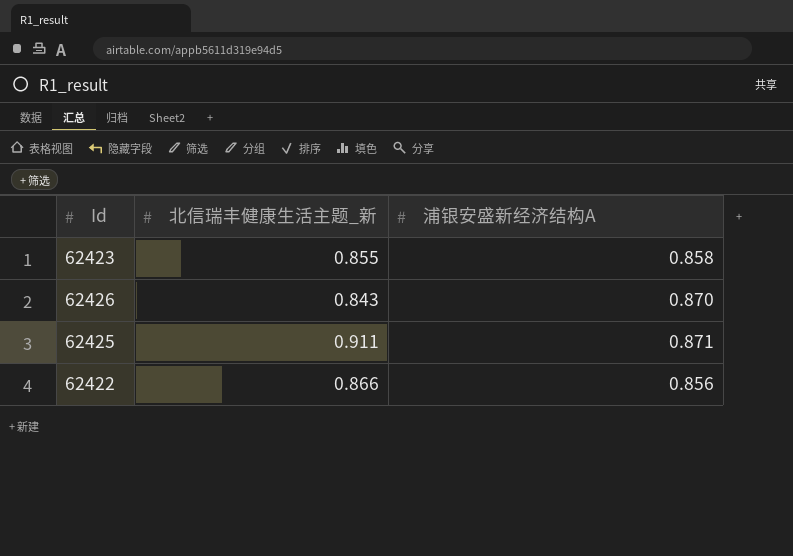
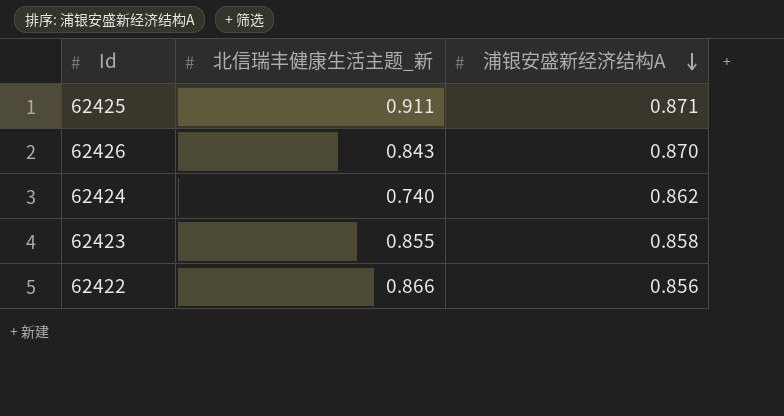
row order: none -> 浦银安盛新经济结构A descending
row 62424: none -> 0.740 | 0.862

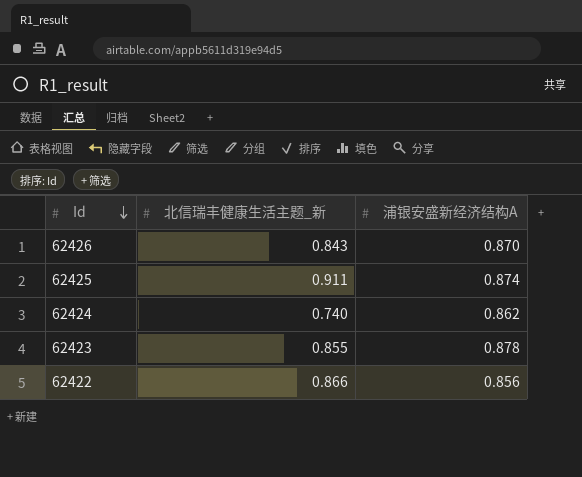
row order: 浦银安盛新经济结构A descending -> Id descending
62425 | 浦银安盛新经济结构A: 0.871 -> 0.874
62423 | 浦银安盛新经济结构A: 0.858 -> 0.878

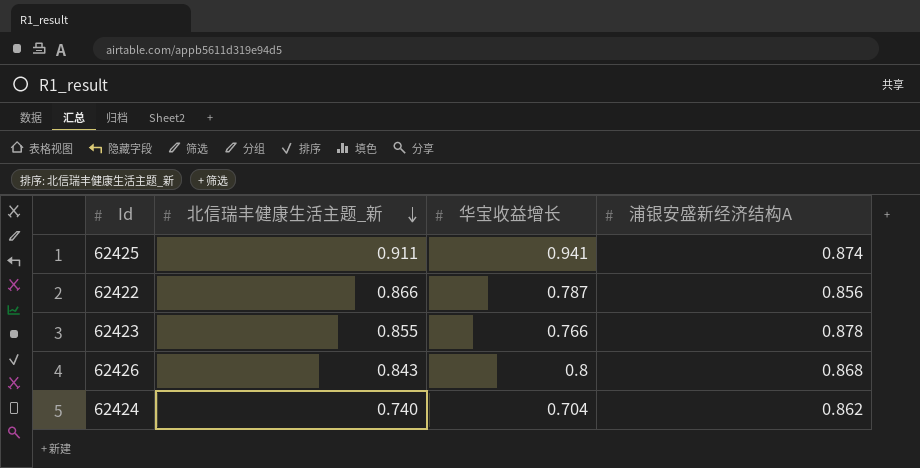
row order: Id descending -> 北信瑞丰健康生活主题_新 descending
column 华宝收益增长 | position: none -> 3
62426 | 浦银安盛新经济结构A: 0.870 -> 0.868

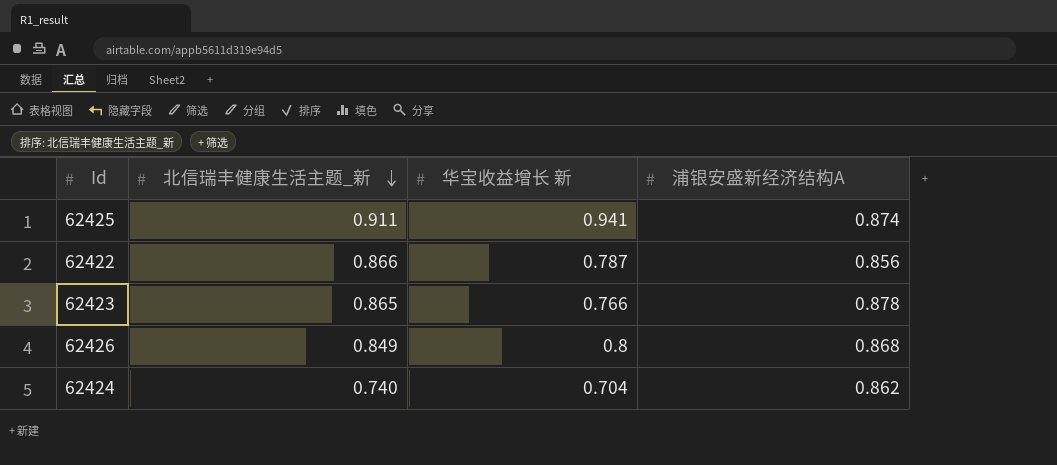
column name: 华宝收益增长 -> 华宝收益增长 新
62423 | 北信瑞丰健康生活主题_新: 0.855 -> 0.865
62426 | 北信瑞丰健康生活主题_新: 0.843 -> 0.849

